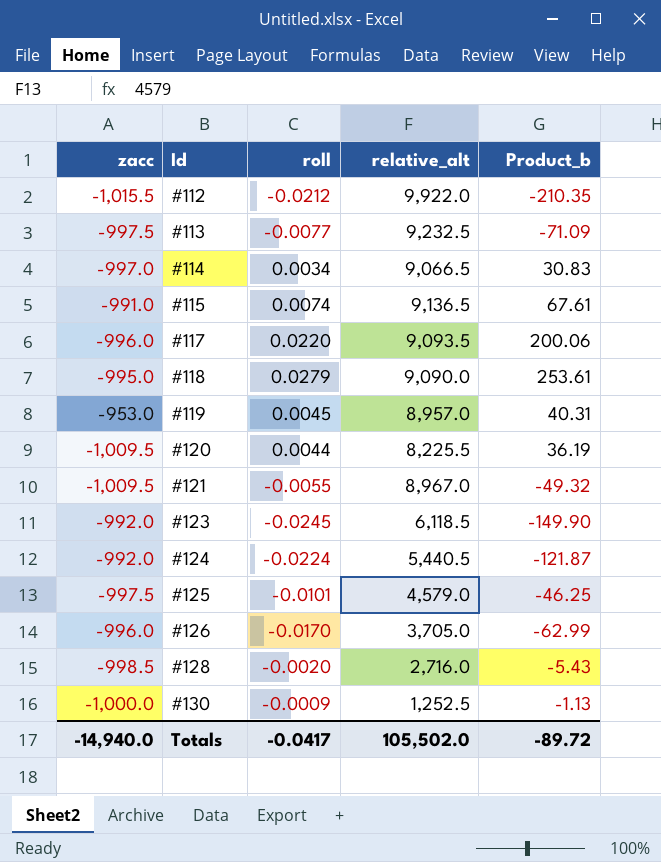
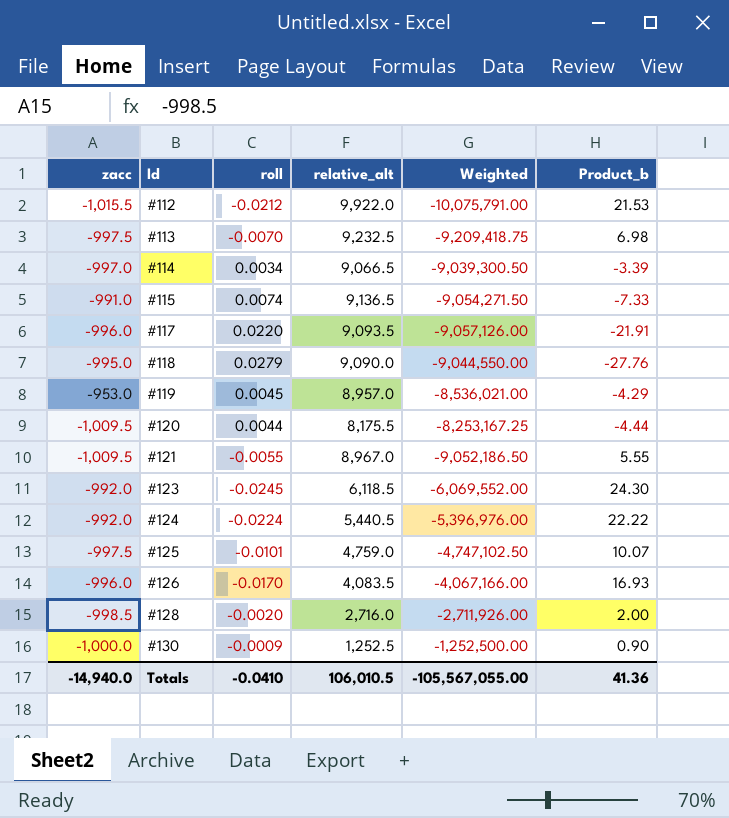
column Weighted | formula: none -> [zacc] * [relative_alt]
column Product_b | formula: [roll] * [relative_alt] -> [zacc] * [roll]
#113 | roll: -0.0077 -> -0.0070
#120 | relative_alt: 8,225.5 -> 8,175.5
#125 | relative_alt: 4,579.0 -> 4,759.0
#126 | relative_alt: 3,705.0 -> 4,083.5
Totals | roll: -0.0417 -> -0.0410
Totals | relative_alt: 105,502.0 -> 106,010.5
Totals | Product_b: -89.72 -> 41.36

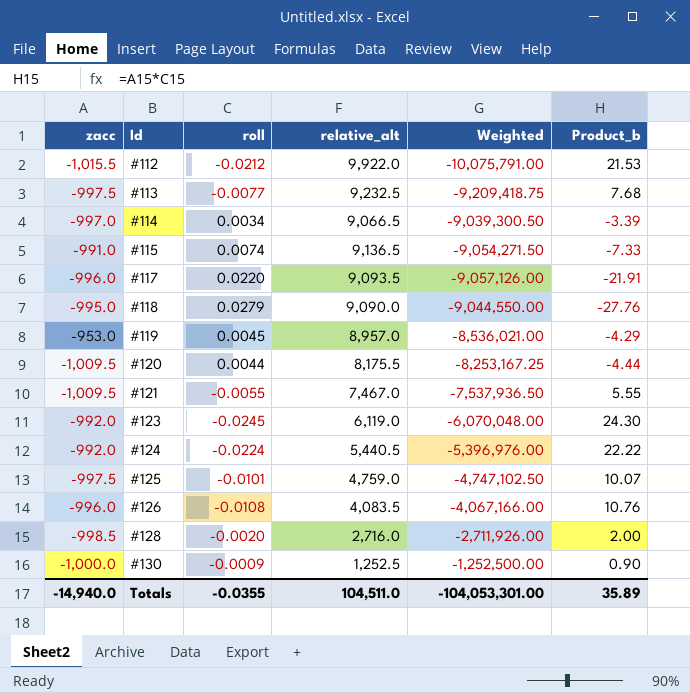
#113 | roll: -0.0070 -> -0.0077
#113 | Product_b: 6.98 -> 7.68
#121 | relative_alt: 8,967.0 -> 7,467.0
#121 | Weighted: -9,052,186.50 -> -7,537,936.50
#123 | relative_alt: 6,118.5 -> 6,119.0
#123 | Weighted: -6,069,552.00 -> -6,070,048.00
#126 | roll: -0.0170 -> -0.0108
#126 | Product_b: 16.93 -> 10.76
Totals | roll: -0.0410 -> -0.0355
Totals | relative_alt: 106,010.5 -> 104,511.0
Totals | Weighted: -105,567,055.00 -> -104,053,301.00
Totals | Product_b: 41.36 -> 35.89

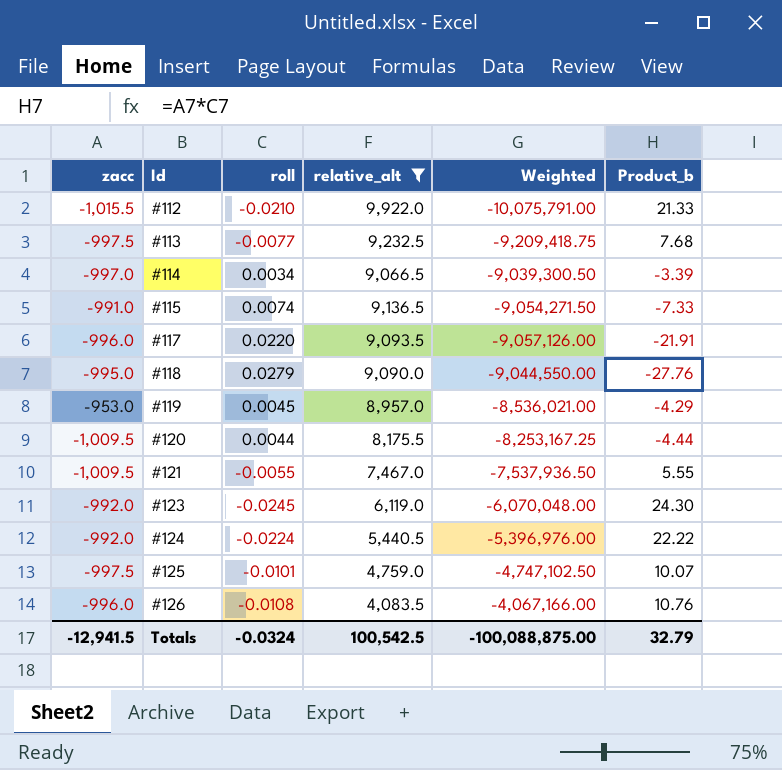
filter: none -> relative_alt >= 4,083.5
#112 | roll: -0.0212 -> -0.0210
#112 | Product_b: 21.53 -> 21.33
Totals | zacc: -14,940.0 -> -12,941.5
Totals | roll: -0.0355 -> -0.0324
Totals | relative_alt: 104,511.0 -> 100,542.5
Totals | Weighted: -104,053,301.00 -> -100,088,875.00
Totals | Product_b: 35.89 -> 32.79

